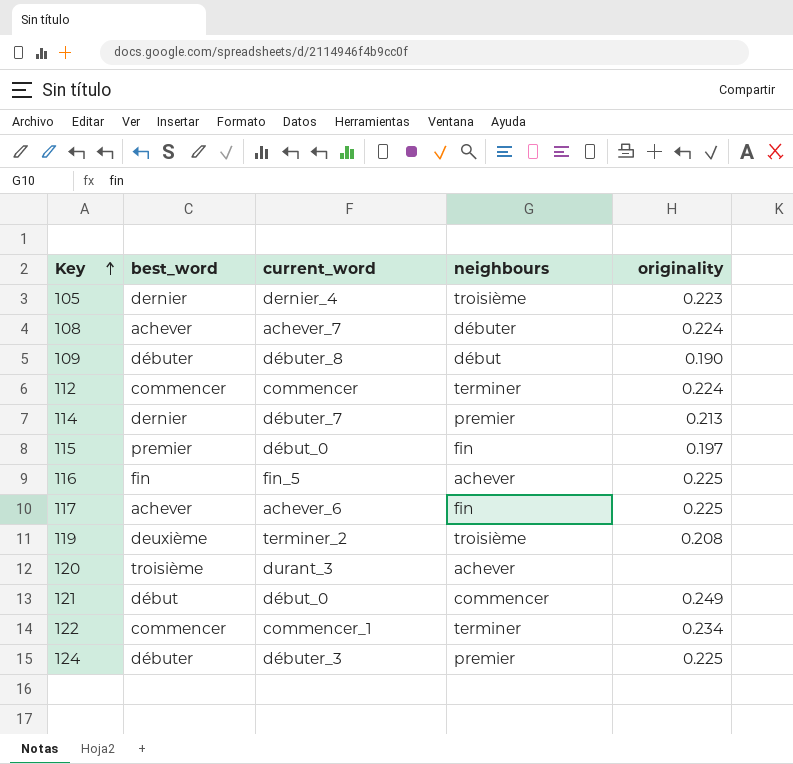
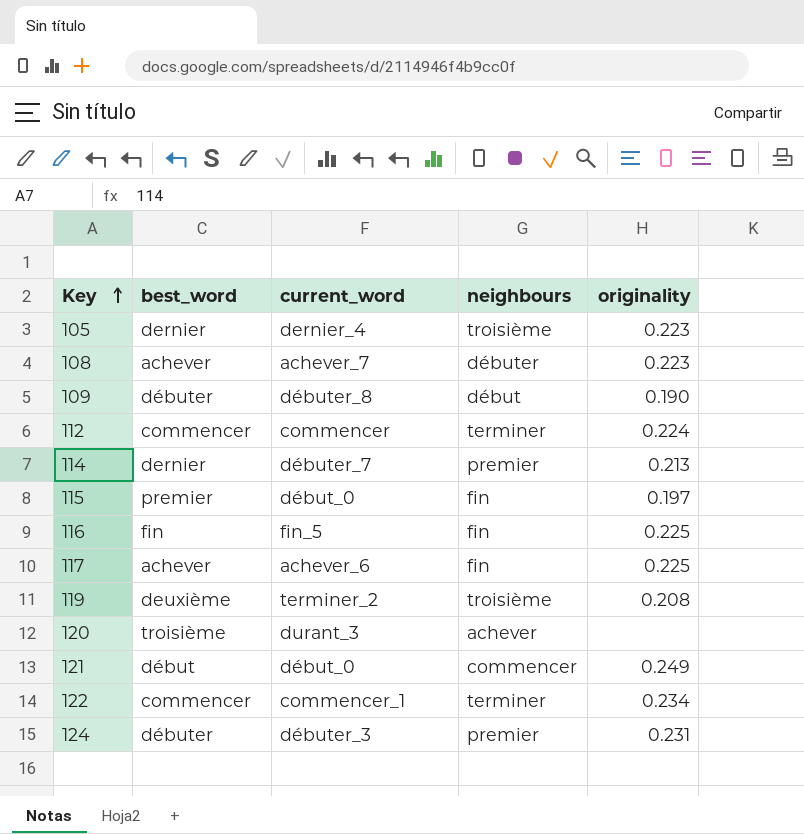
108 | originality: 0.224 -> 0.223
116 | neighbours: achever -> fin
124 | originality: 0.225 -> 0.231

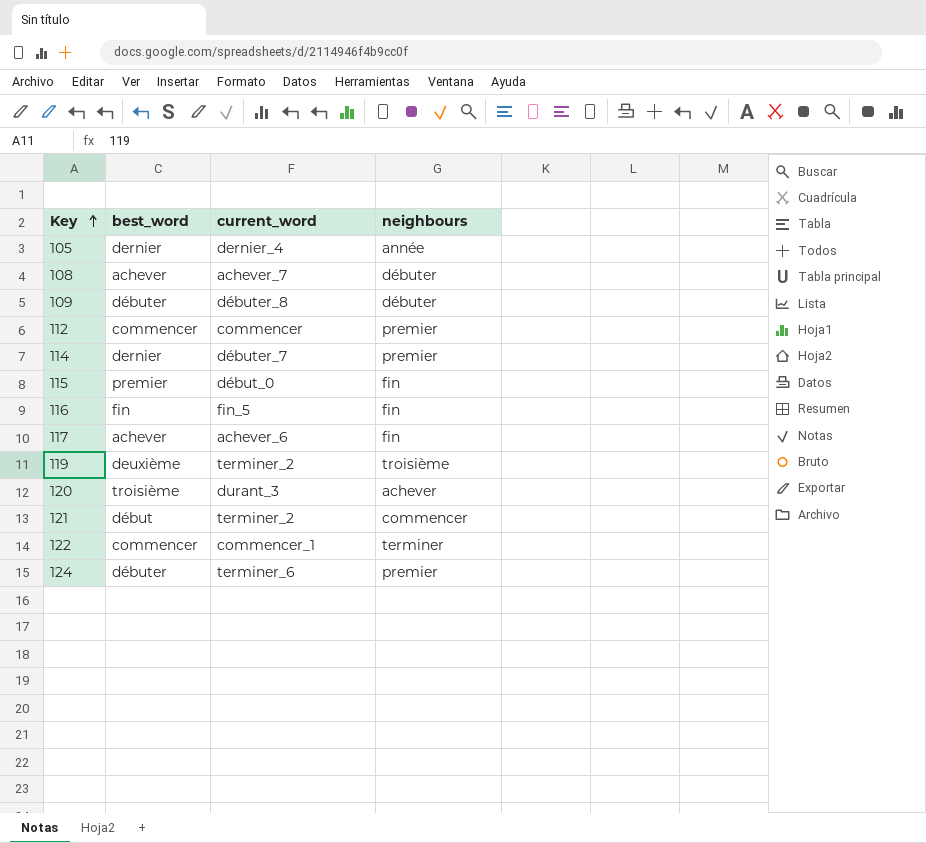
column originality | position: 5 -> none
105 | neighbours: troisième -> année
109 | neighbours: début -> débuter
112 | neighbours: terminer -> premier
121 | current_word: début_0 -> terminer_2
124 | current_word: débuter_3 -> terminer_6

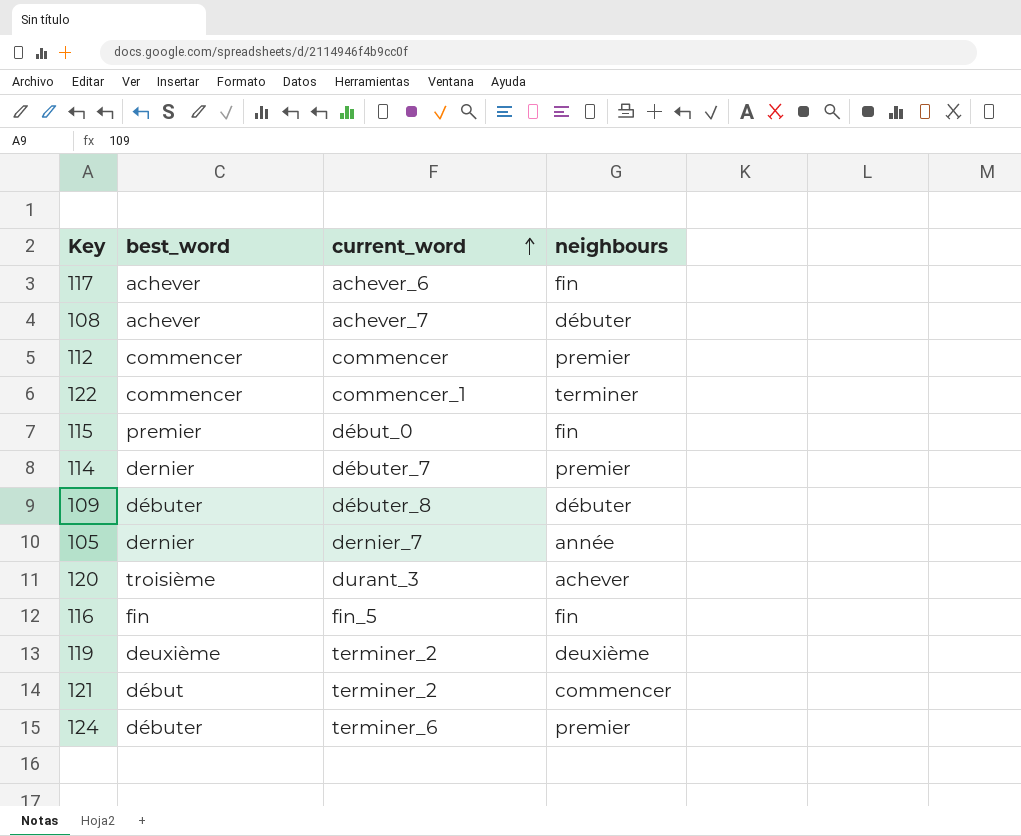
row order: Key ascending -> current_word ascending
105 | current_word: dernier_4 -> dernier_7
119 | neighbours: troisième -> deuxième

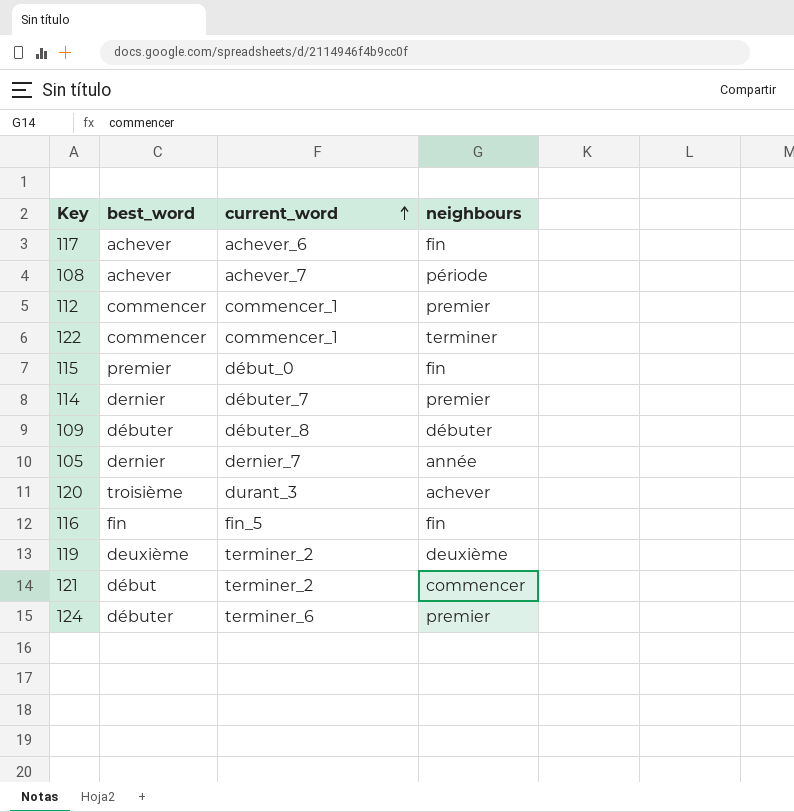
108 | neighbours: débuter -> période
112 | current_word: commencer -> commencer_1

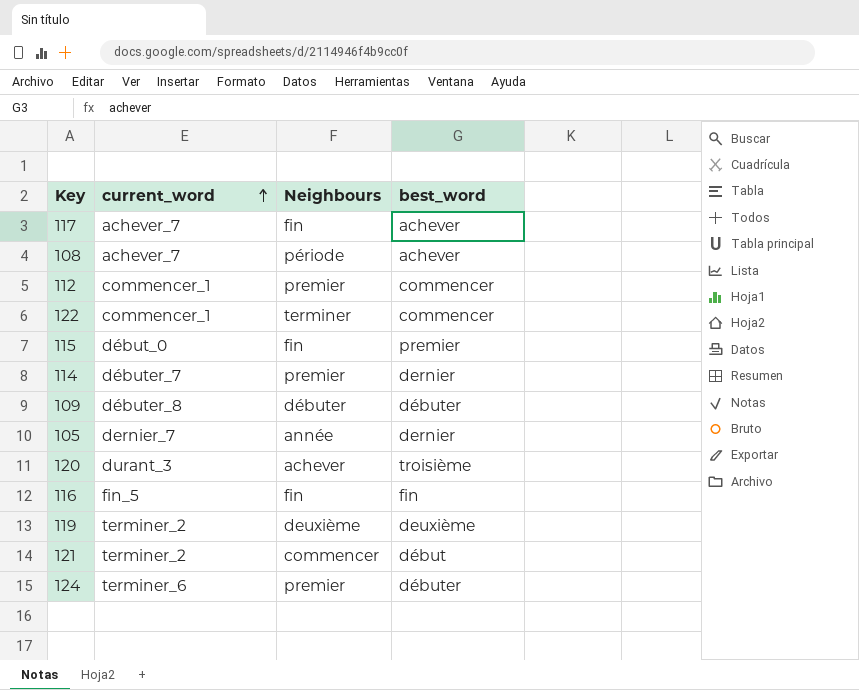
column name: neighbours -> Neighbours
column best_word | position: 2 -> 4
117 | current_word: achever_6 -> achever_7

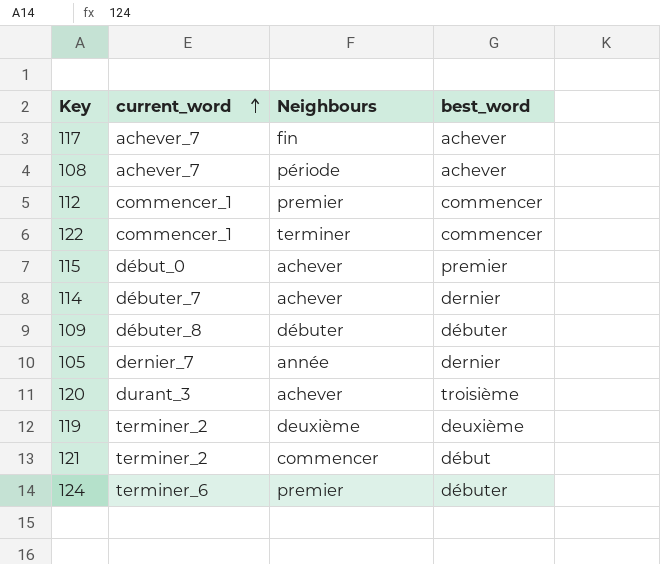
row 116: fin_5 | fin | fin -> none
115 | Neighbours: fin -> achever
114 | Neighbours: premier -> achever

